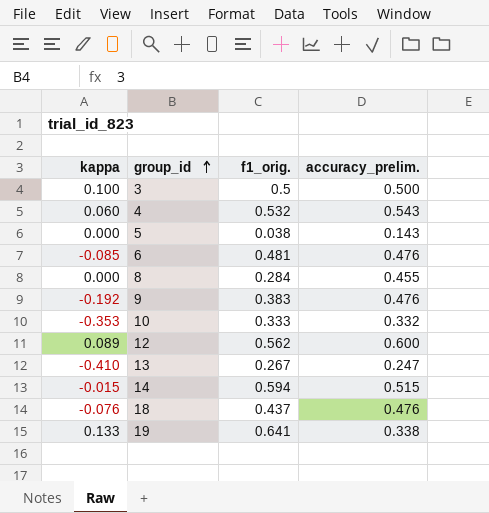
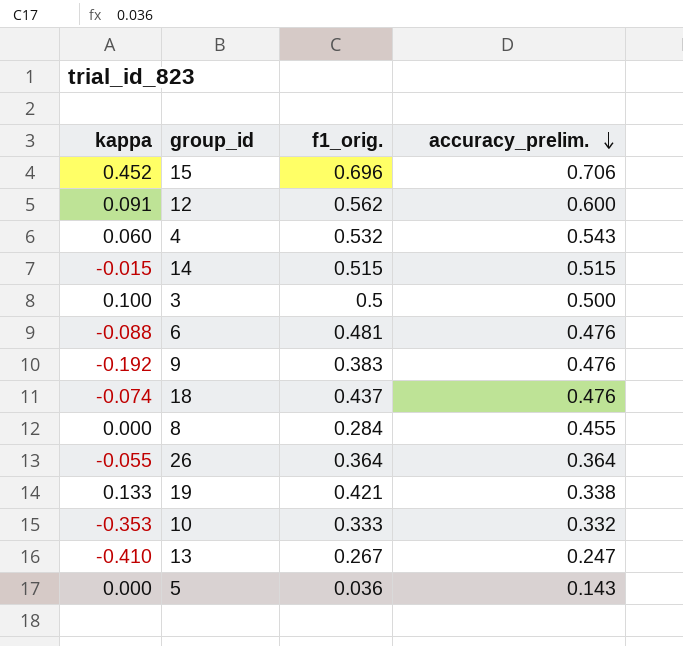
row order: group_id ascending -> accuracy_prelim. descending
row 15: none -> 0.452 | 0.696 | 0.706
12 | kappa: 0.089 -> 0.091
14 | f1_orig.: 0.594 -> 0.515
6 | kappa: -0.085 -> -0.088
18 | kappa: -0.076 -> -0.074
row 26: none -> -0.055 | 0.364 | 0.364
19 | f1_orig.: 0.641 -> 0.421
5 | f1_orig.: 0.038 -> 0.036

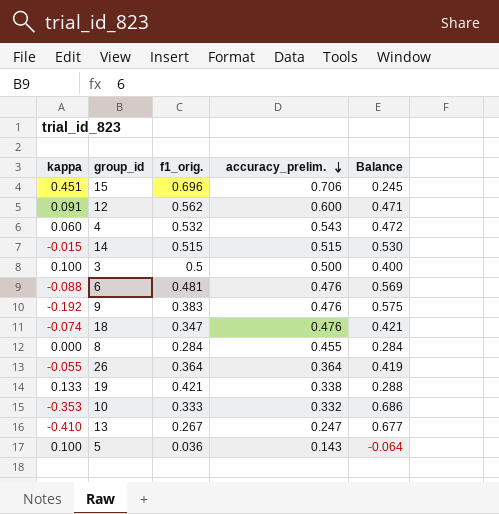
column Balance | formula: none -> [f1_orig.] - [kappa]
15 | kappa: 0.452 -> 0.451
18 | f1_orig.: 0.437 -> 0.347
5 | kappa: 0.000 -> 0.100

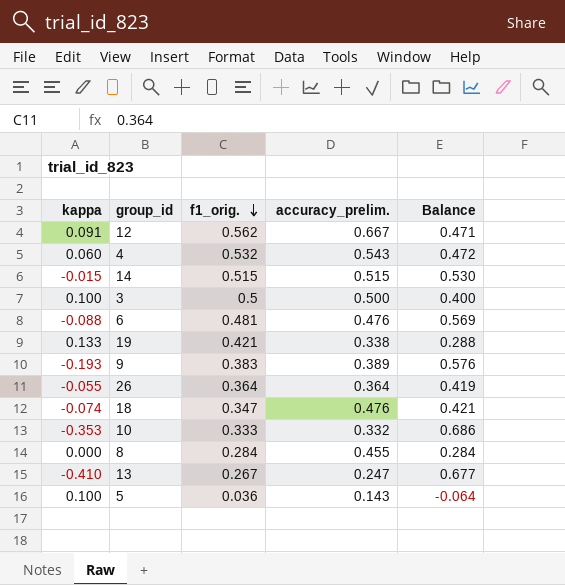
row order: accuracy_prelim. descending -> f1_orig. descending
row 15: 0.451 | 0.696 | 0.706 | 0.245 -> none
12 | accuracy_prelim.: 0.600 -> 0.667
9 | kappa: -0.192 -> -0.193
9 | accuracy_prelim.: 0.476 -> 0.389
9 | Balance: 0.575 -> 0.576

